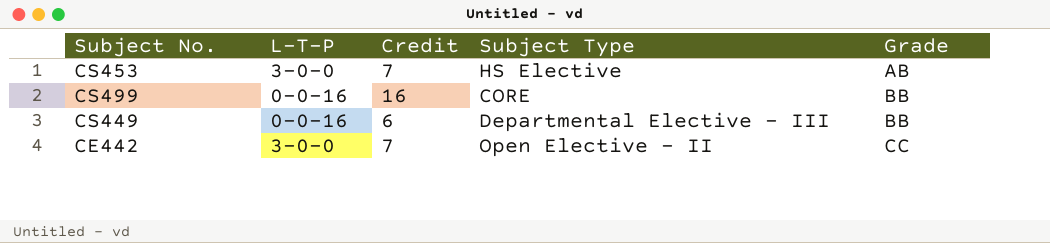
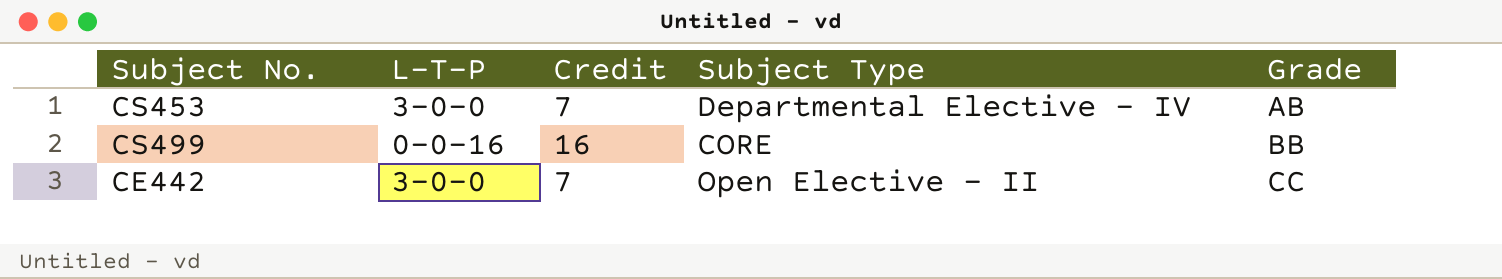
row CS449: 0-0-16 | 6 | Departmental Elective - III | BB -> none
CS453 | Subject Type: HS Elective -> Departmental Elective - IV

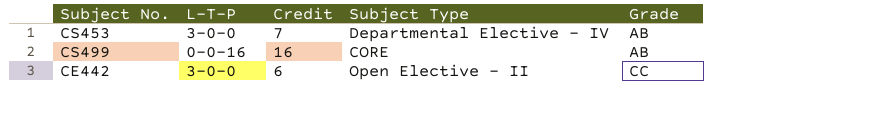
CS499 | Grade: BB -> AB
CE442 | Credit: 7 -> 6

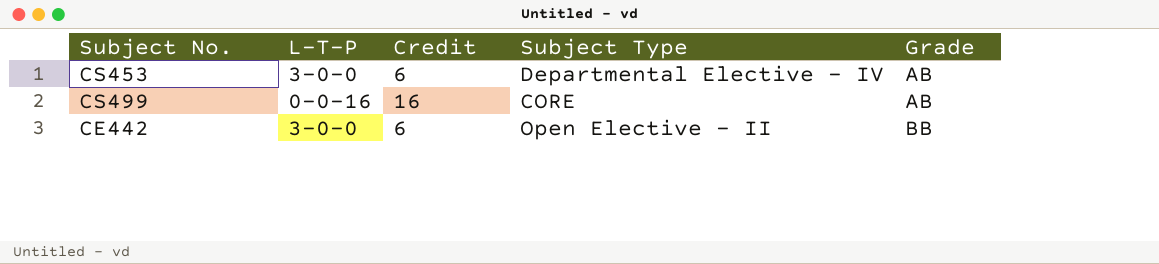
CS453 | Credit: 7 -> 6
CE442 | Grade: CC -> BB

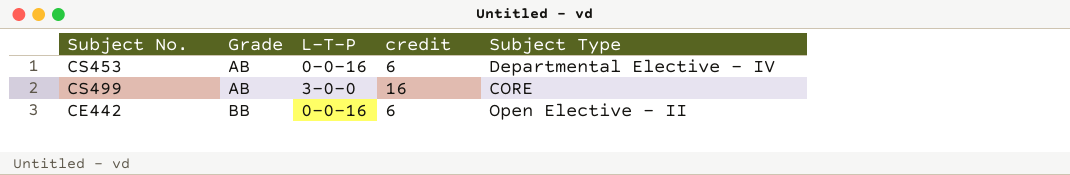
column Grade | position: 5 -> 2
column name: Credit -> credit
CS453 | L-T-P: 3-0-0 -> 0-0-16
CS499 | L-T-P: 0-0-16 -> 3-0-0
CE442 | L-T-P: 3-0-0 -> 0-0-16

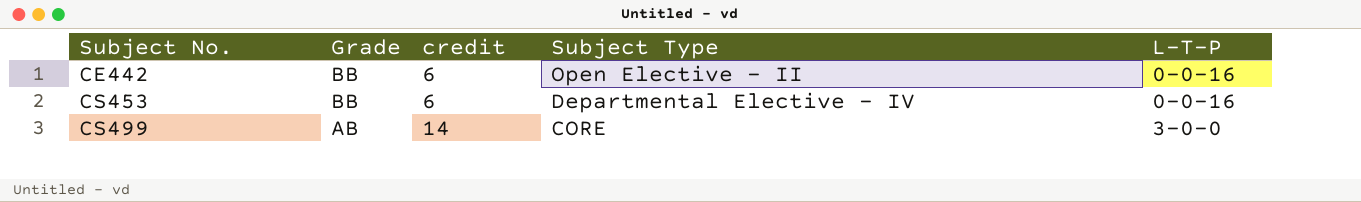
row order: Grade ascending -> Subject No. ascending
column L-T-P | position: 3 -> 5
CS453 | Grade: AB -> BB
CS499 | credit: 16 -> 14

